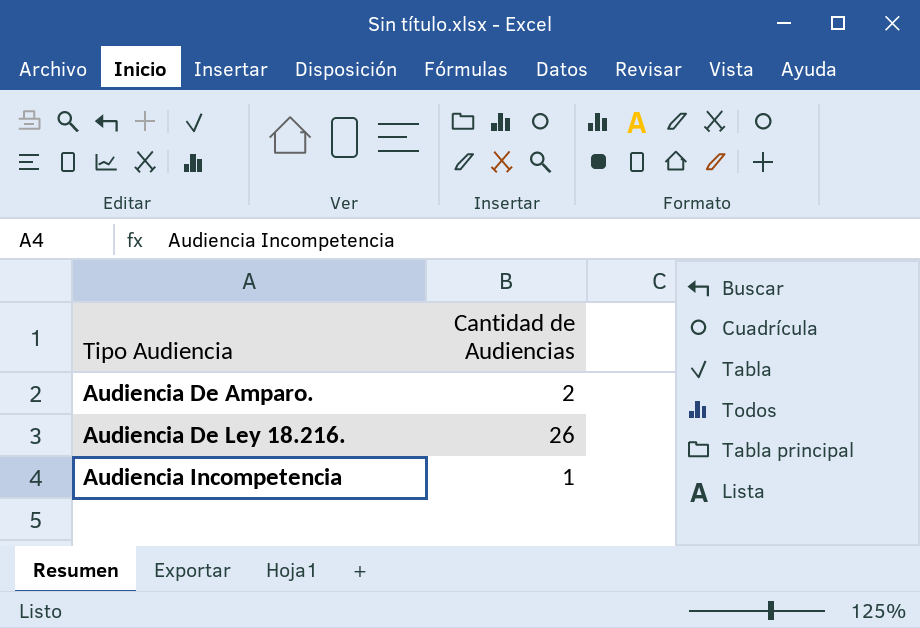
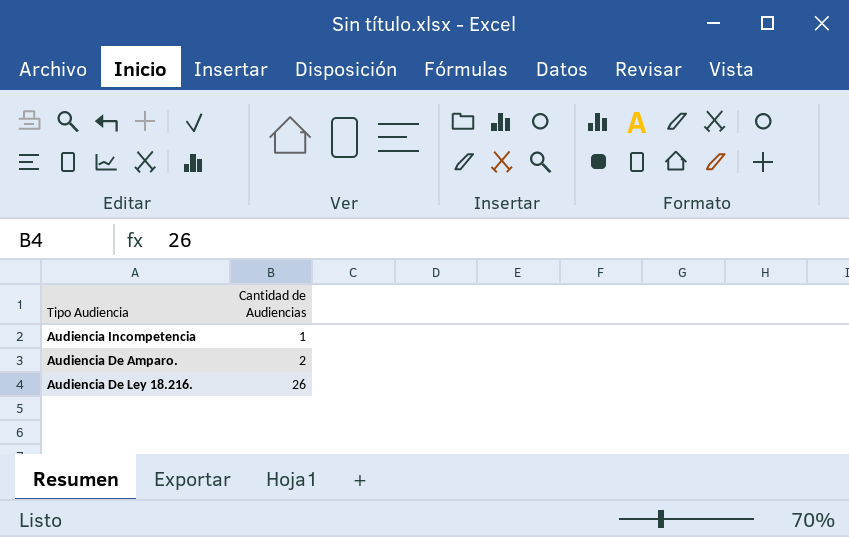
row order: Tipo Audiencia ascending -> Cantidad de Audiencias ascending

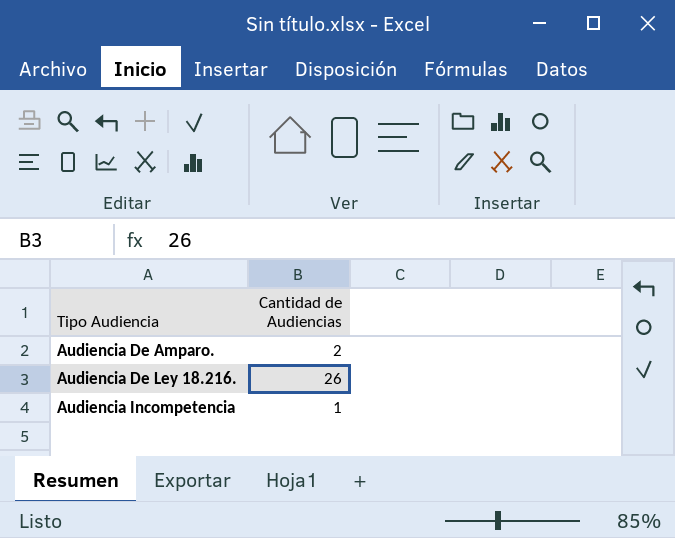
row order: Cantidad de Audiencias ascending -> Tipo Audiencia ascending

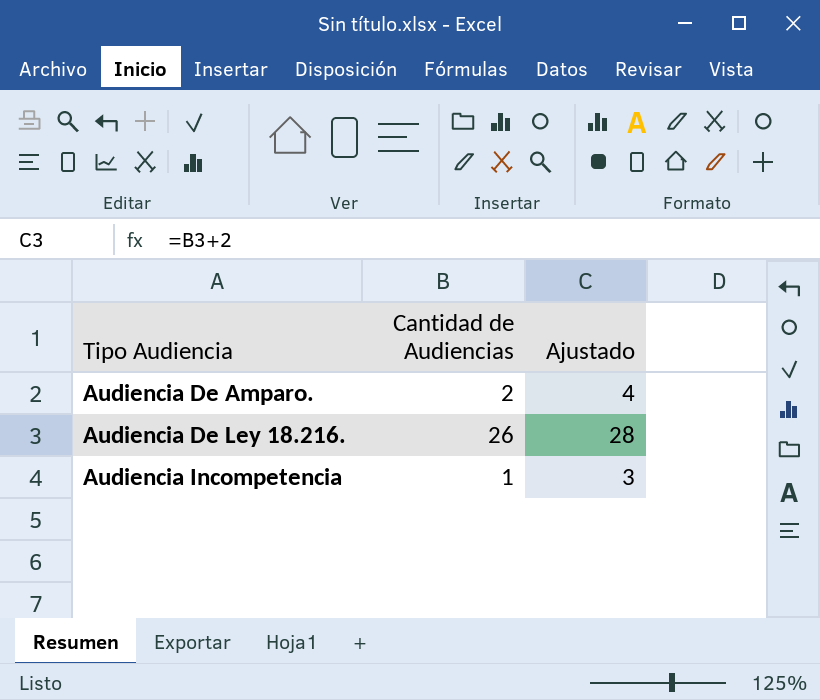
column Ajustado | formula: none -> [Cantidad de Audiencias] + 2

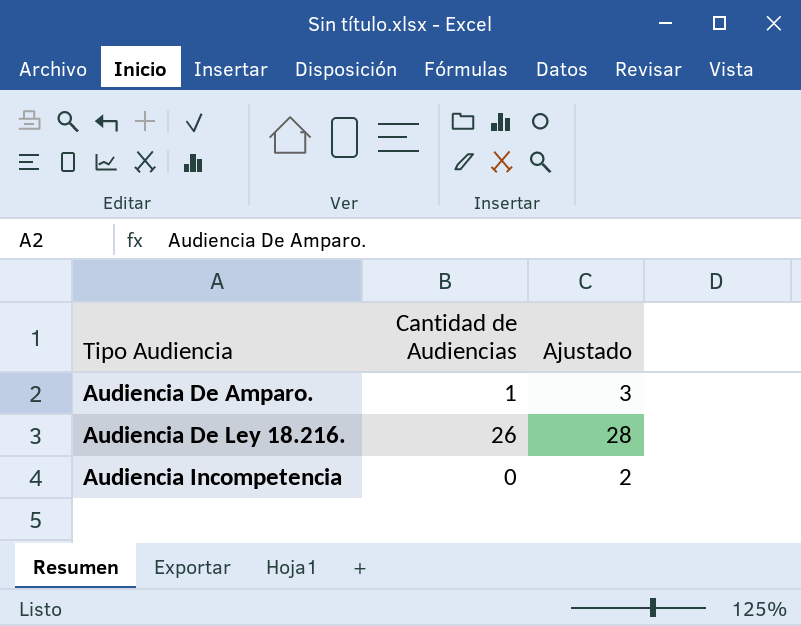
Audiencia De Amparo. | Cantidad de Audiencias: 2 -> 1
Audiencia De Amparo. | Ajustado: 4 -> 3
Audiencia Incompetencia | Cantidad de Audiencias: 1 -> 0
Audiencia Incompetencia | Ajustado: 3 -> 2

